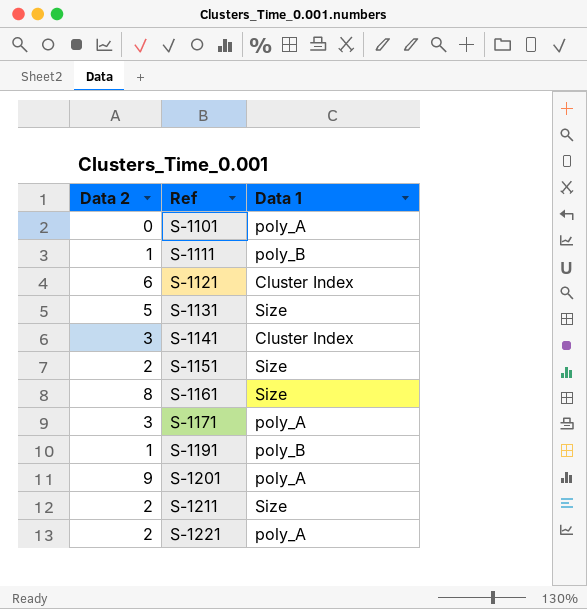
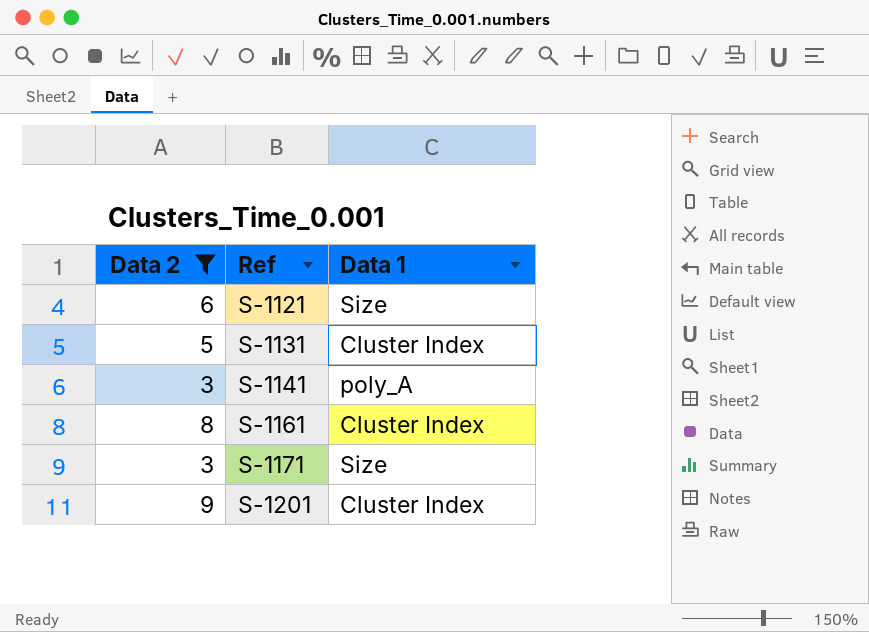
filter: none -> Data 2 >= 3
S-1121 | Data 1: Cluster Index -> Size
S-1131 | Data 1: Size -> Cluster Index
S-1141 | Data 1: Cluster Index -> poly_A
S-1161 | Data 1: Size -> Cluster Index
S-1171 | Data 1: poly_A -> Size
S-1201 | Data 1: poly_A -> Cluster Index

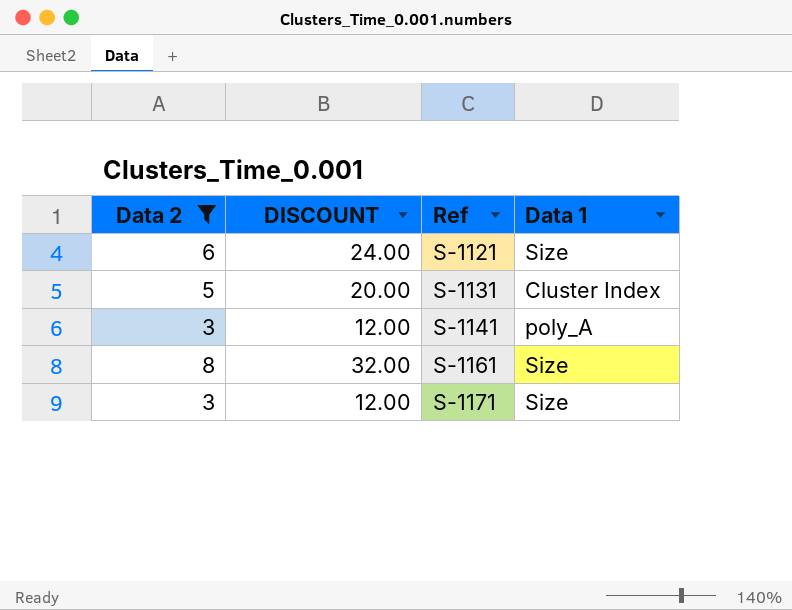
column DISCOUNT | formula: none -> [Data 2] * 4
row S-1201: 9 | Cluster Index -> none
S-1161 | Data 1: Cluster Index -> Size

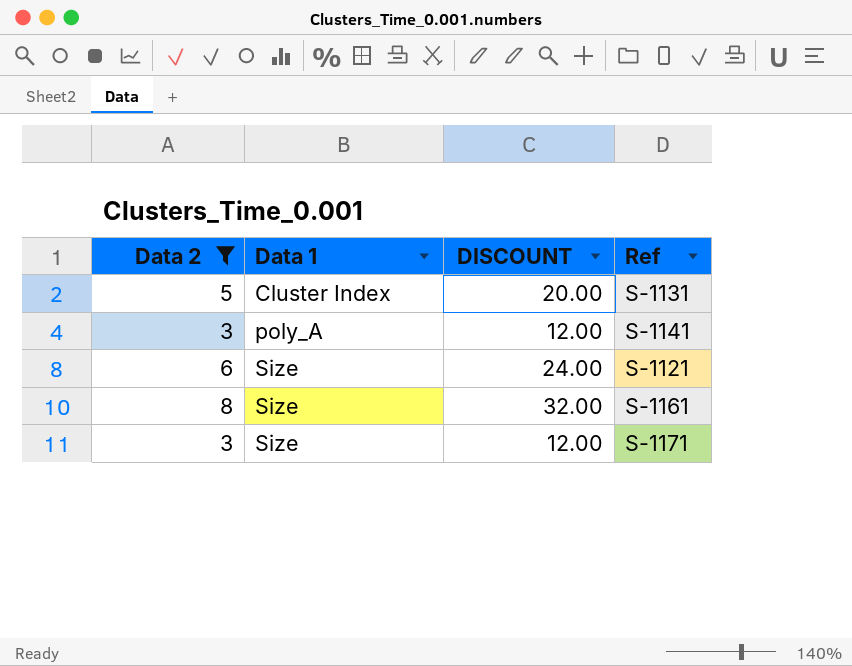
row order: Ref ascending -> Data 1 ascending
column Data 1 | position: 4 -> 2

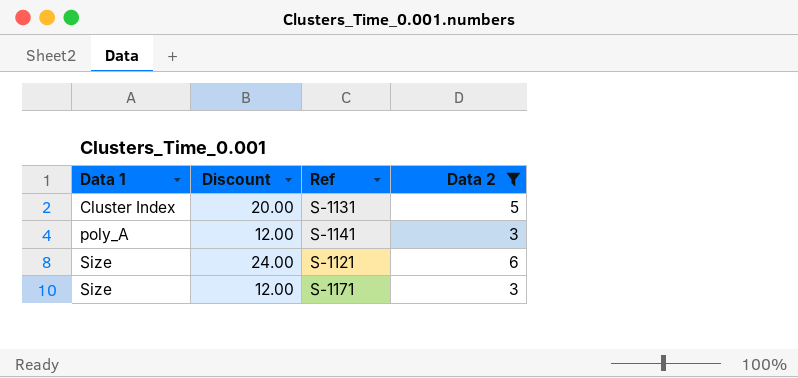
column name: DISCOUNT -> Discount
column Data 2 | position: 1 -> 4
row S-1161: 8 | Size | 32.00 -> none

